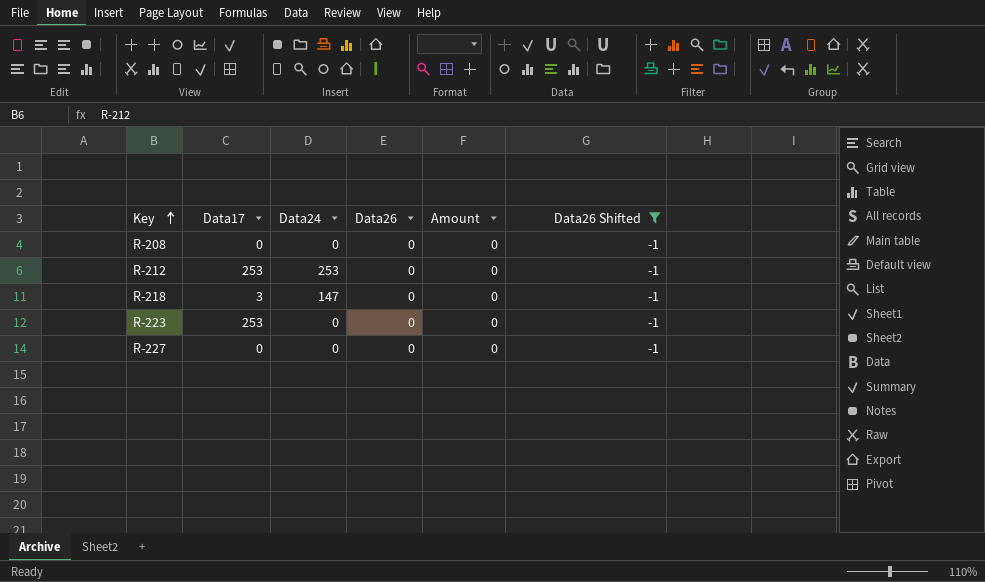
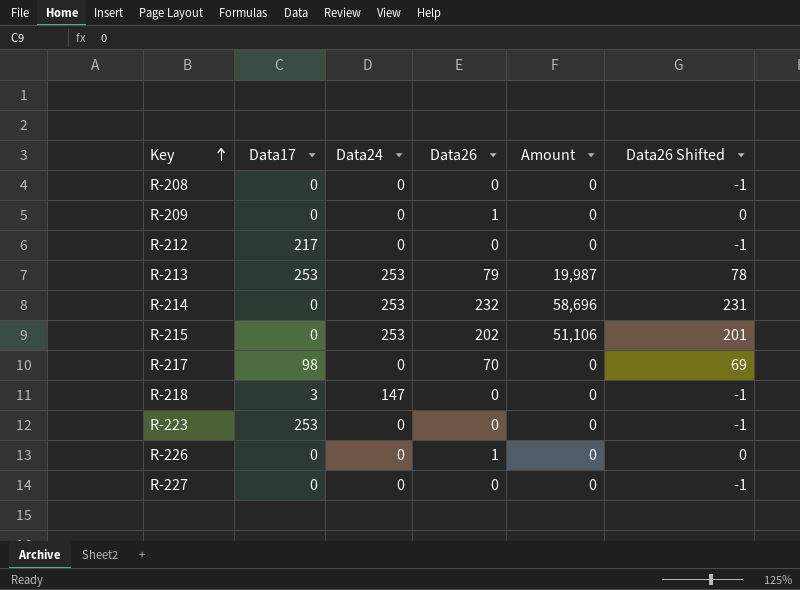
filter: Data26 Shifted = -1 -> none
R-212 | Data17: 253 -> 217
R-212 | Data24: 253 -> 0

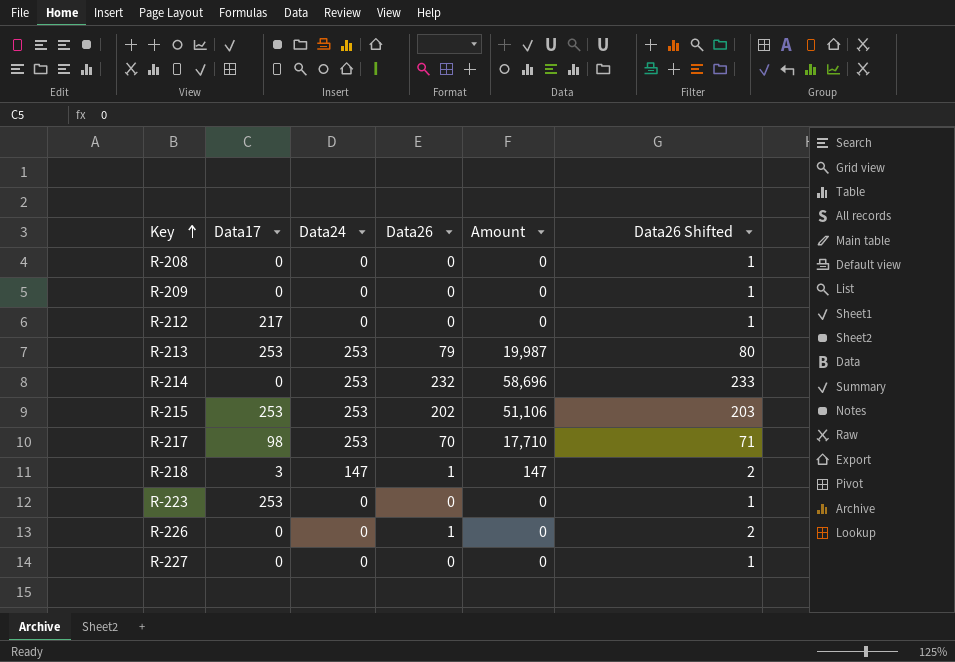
column Data26 Shifted | formula: [Data26] - 1 -> [Data26] + 1
R-209 | Data26: 1 -> 0
R-215 | Data17: 0 -> 253
R-217 | Data24: 0 -> 253
R-217 | Amount: 0 -> 17,710
R-218 | Data26: 0 -> 1
R-218 | Amount: 0 -> 147

